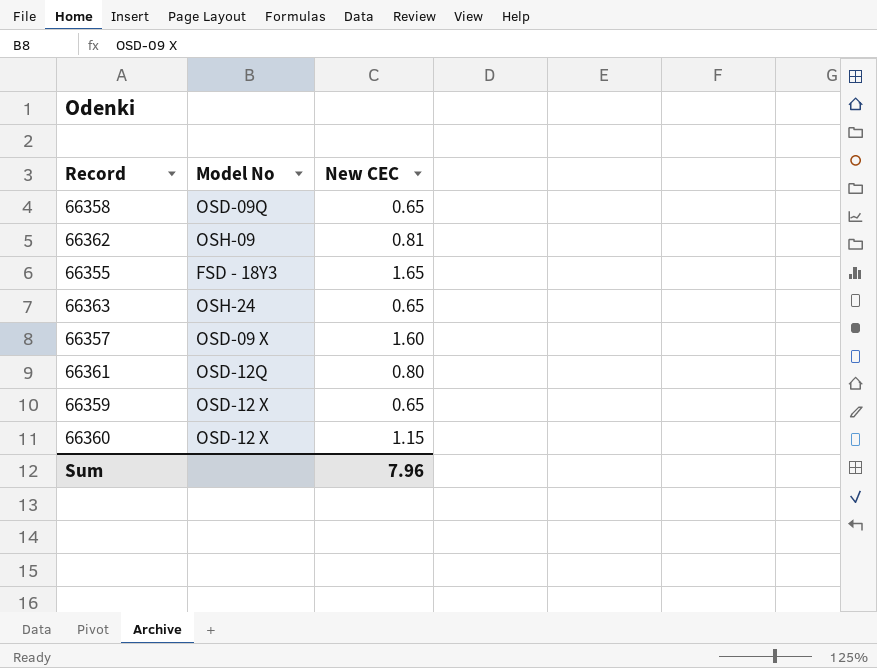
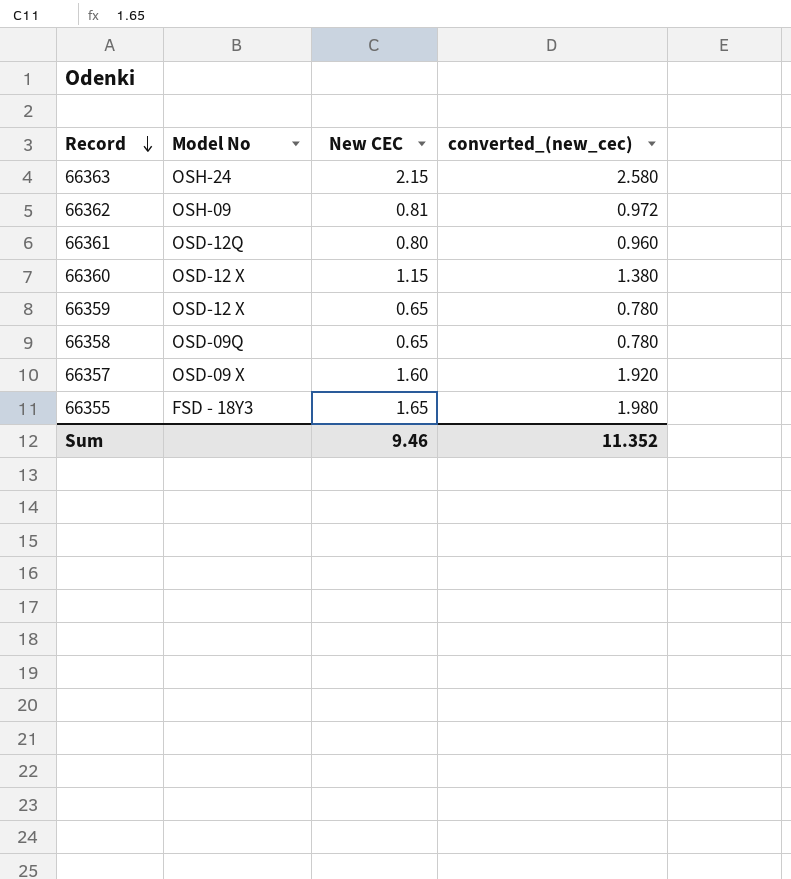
row order: none -> Record descending
column converted_(new_cec) | formula: none -> [New CEC] * 1.2
66363 | New CEC: 0.65 -> 2.15
Sum | New CEC: 7.96 -> 9.46

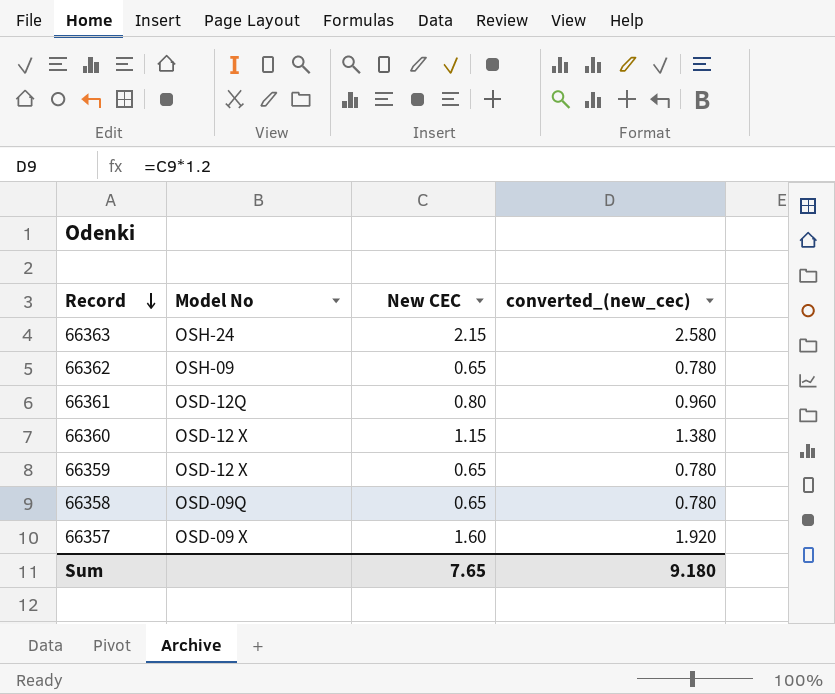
row 66355: FSD - 18Y3 | 1.65 | 1.980 -> none
66362 | New CEC: 0.81 -> 0.65
66362 | converted_(new_cec): 0.972 -> 0.780
Sum | New CEC: 9.46 -> 7.65
Sum | converted_(new_cec): 11.352 -> 9.180

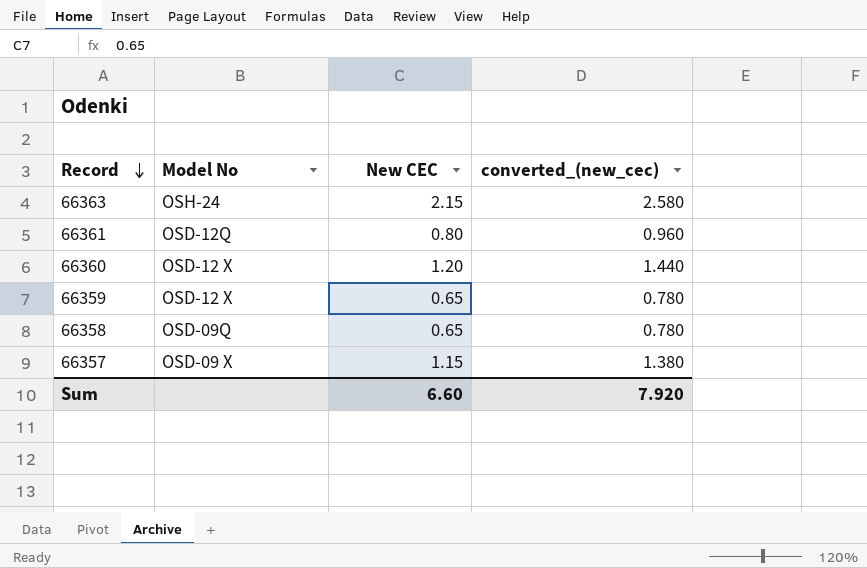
row 66362: OSH-09 | 0.65 | 0.780 -> none
66360 | New CEC: 1.15 -> 1.20
66360 | converted_(new_cec): 1.380 -> 1.440
66357 | New CEC: 1.60 -> 1.15
66357 | converted_(new_cec): 1.920 -> 1.380
Sum | New CEC: 7.65 -> 6.60
Sum | converted_(new_cec): 9.180 -> 7.920

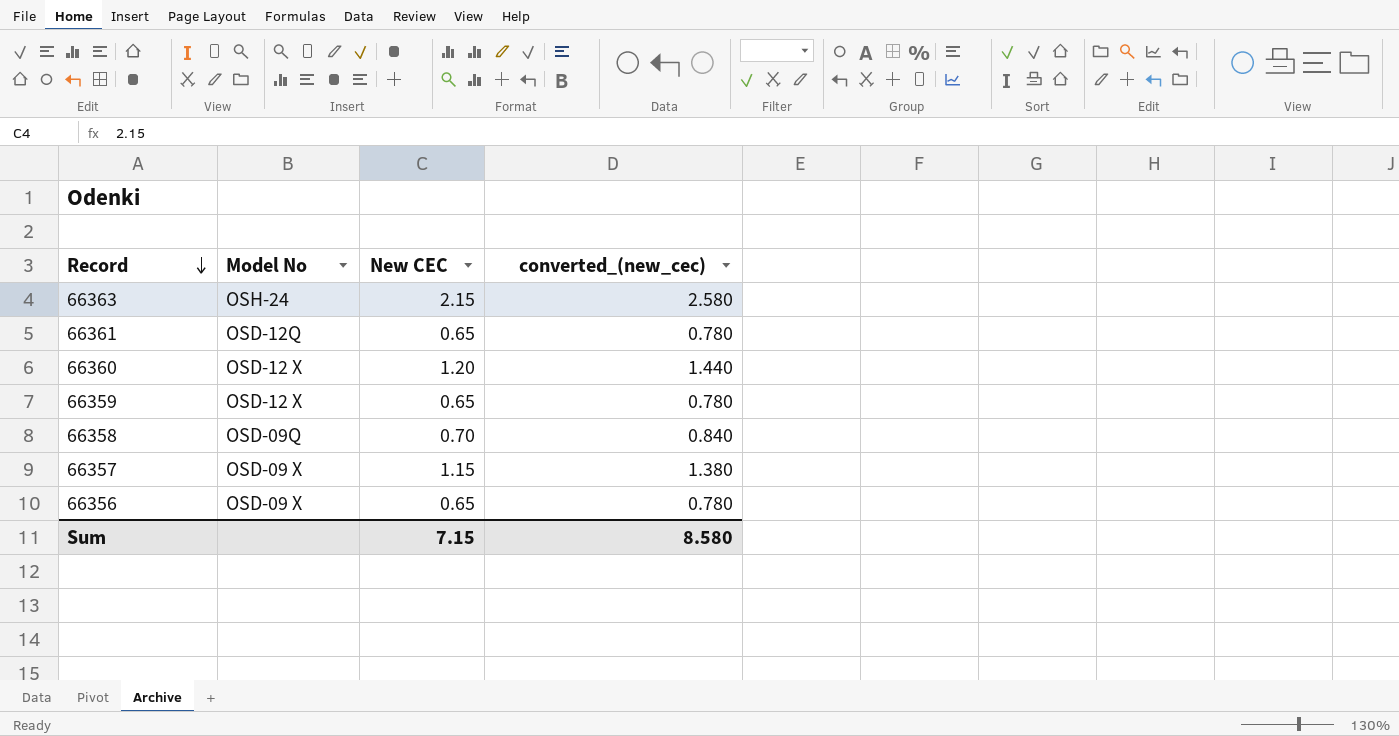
66361 | New CEC: 0.80 -> 0.65
66361 | converted_(new_cec): 0.960 -> 0.780
66358 | New CEC: 0.65 -> 0.70
66358 | converted_(new_cec): 0.780 -> 0.840
row 66356: none -> OSD-09 X | 0.65 | 0.780
Sum | New CEC: 6.60 -> 7.15
Sum | converted_(new_cec): 7.920 -> 8.580

